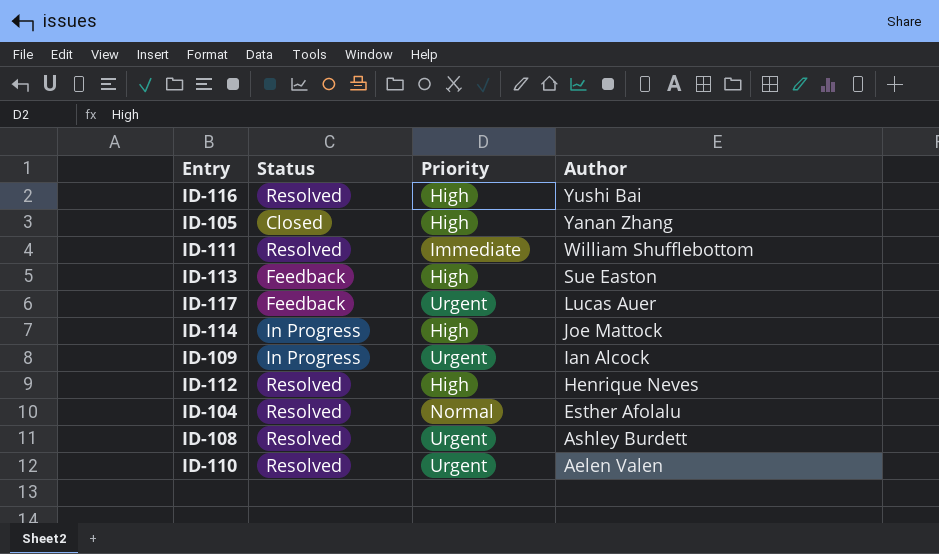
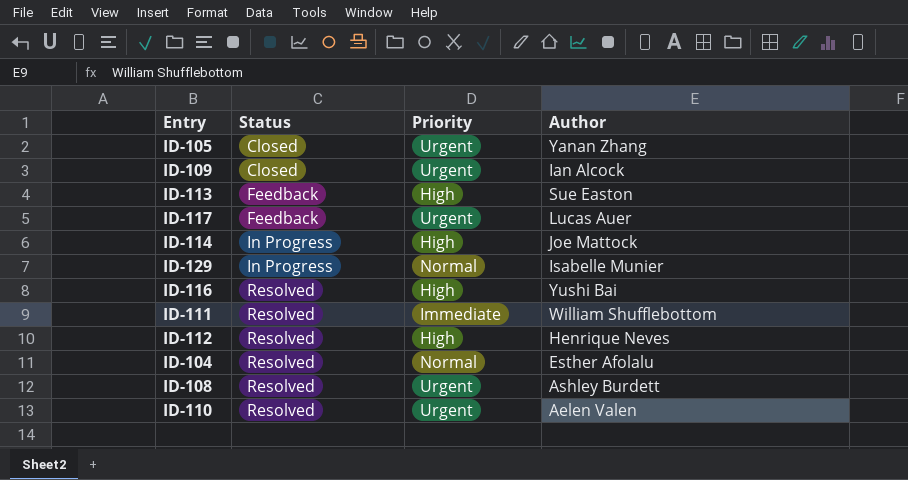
row order: Author descending -> Status ascending
ID-105 | Priority: High -> Urgent
ID-109 | Status: In Progress -> Closed
row ID-129: none -> In Progress | Normal | Isabelle Munier

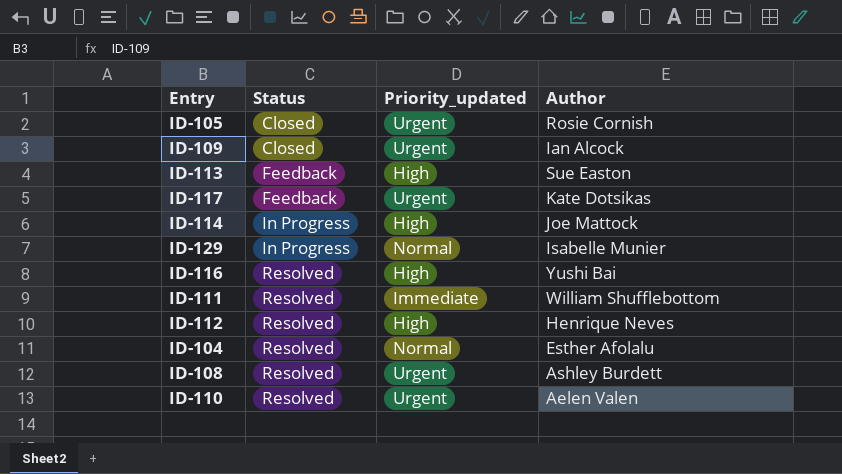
column name: Priority -> Priority_updated
ID-105 | Author: Yanan Zhang -> Rosie Cornish
ID-117 | Author: Lucas Auer -> Kate Dotsikas

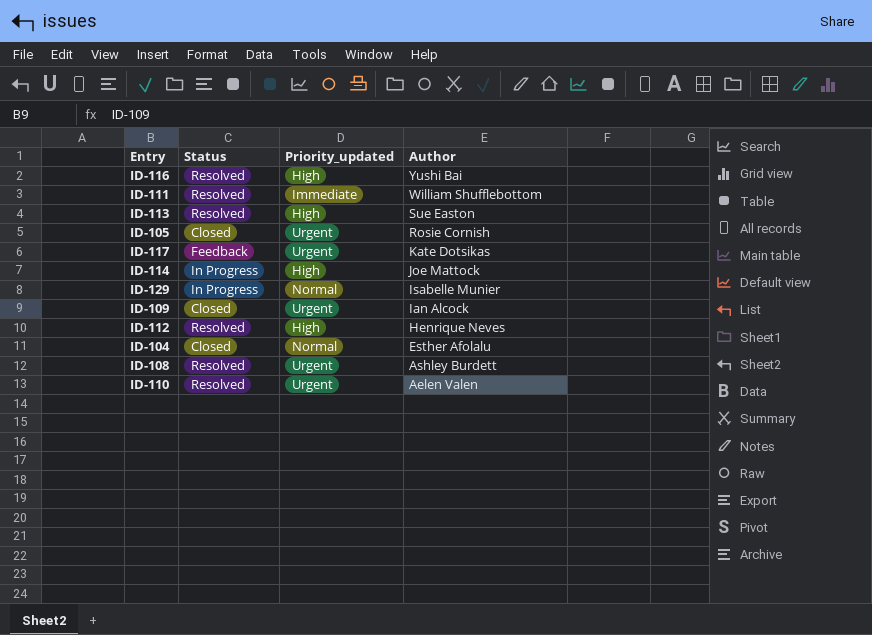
row order: Status ascending -> Author descending
ID-113 | Status: Feedback -> Resolved
ID-104 | Status: Resolved -> Closed

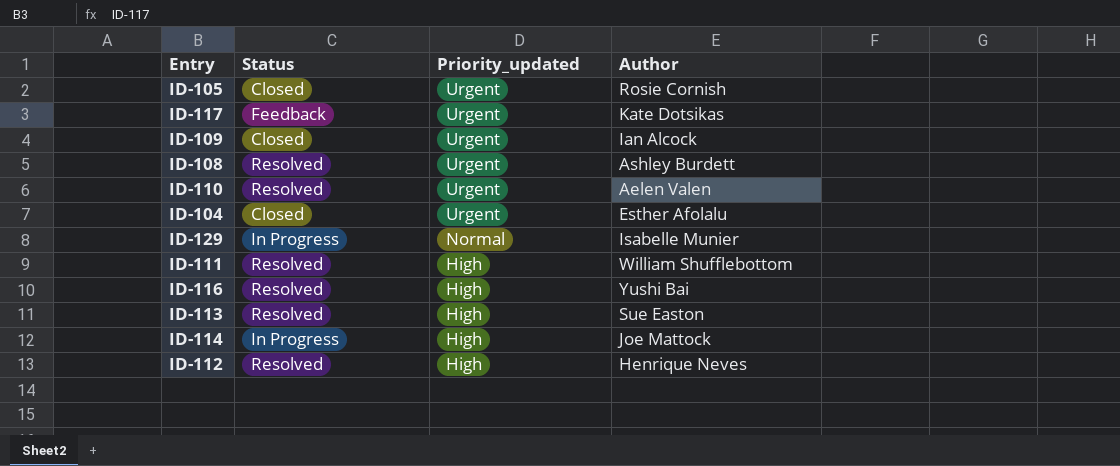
row order: Author descending -> Priority_updated descending
ID-104 | Priority_updated: Normal -> Urgent
ID-111 | Priority_updated: Immediate -> High

